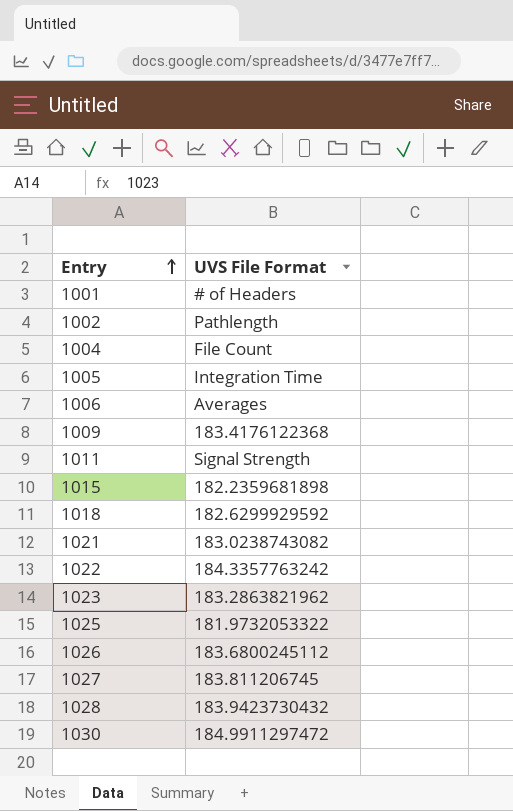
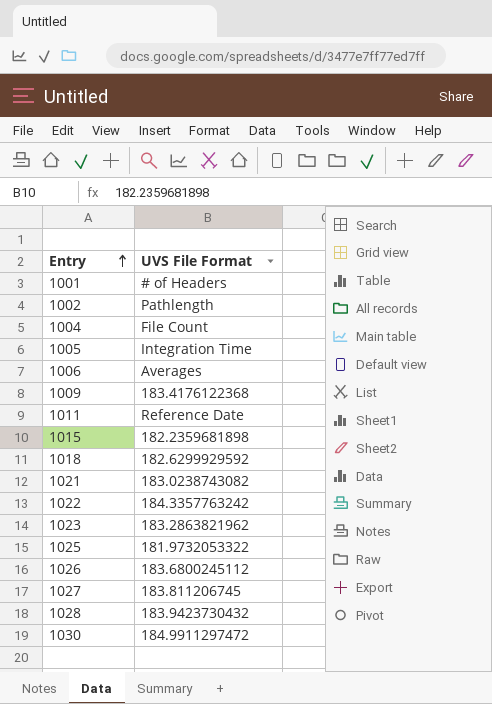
1011 | UVS File Format: Signal Strength -> Reference Date

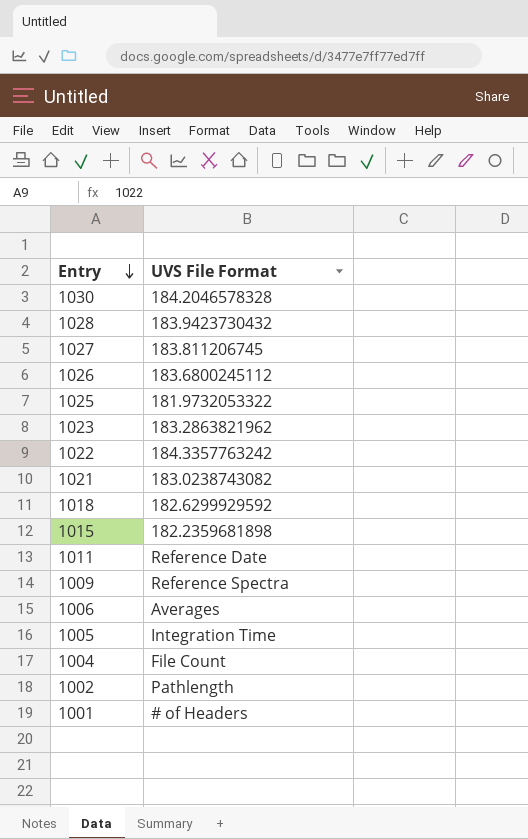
row order: Entry ascending -> Entry descending
1030 | UVS File Format: 184.9911297472 -> 184.2046578328
1009 | UVS File Format: 183.4176122368 -> Reference Spectra

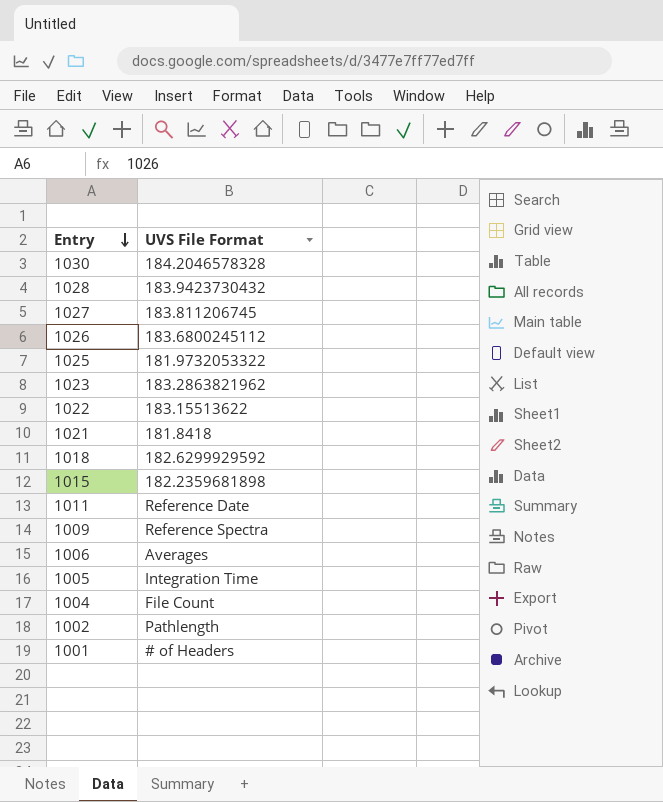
1022 | UVS File Format: 184.3357763242 -> 183.15513622
1021 | UVS File Format: 183.0238743082 -> 181.8418

